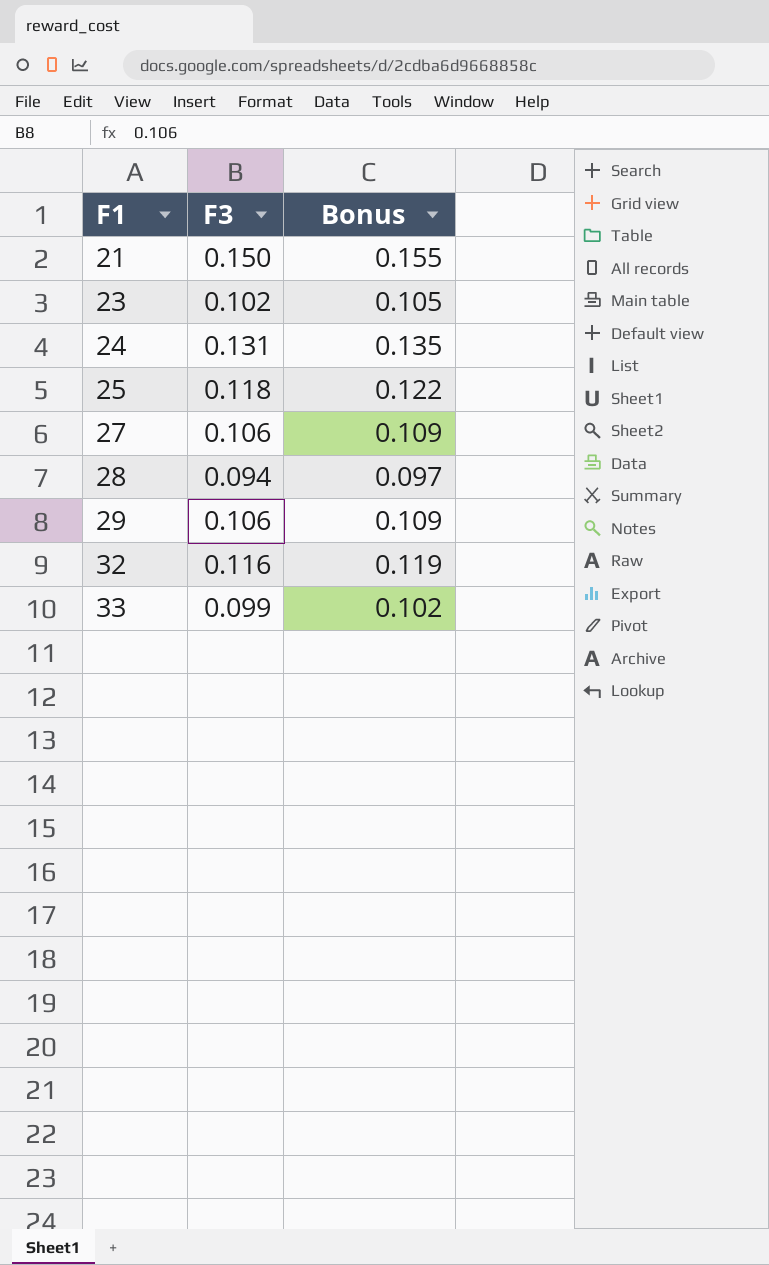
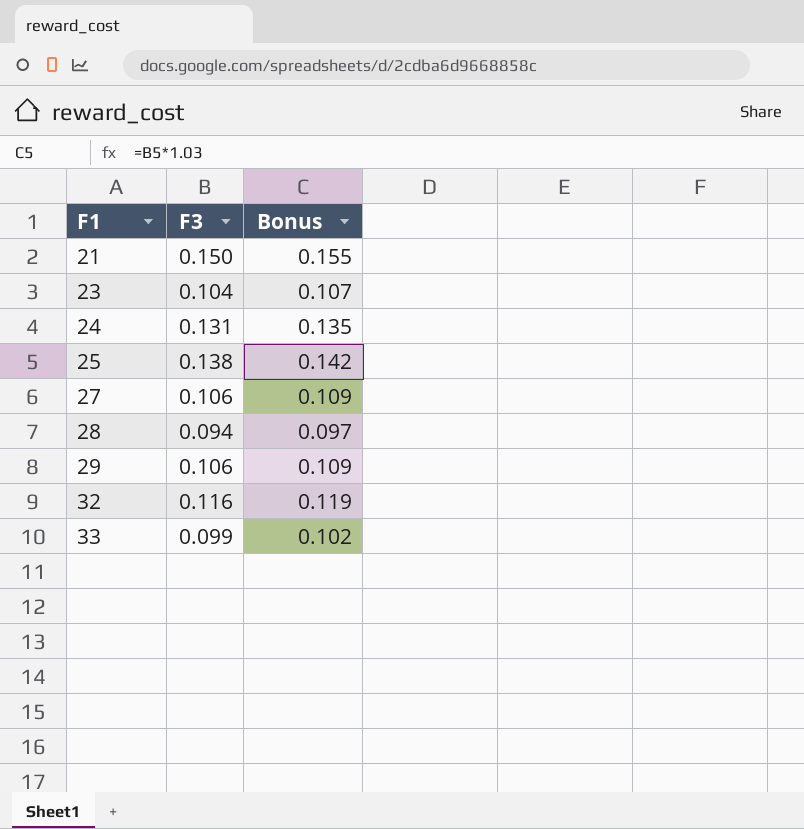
23 | F3: 0.102 -> 0.104
23 | Bonus: 0.105 -> 0.107
25 | F3: 0.118 -> 0.138
25 | Bonus: 0.122 -> 0.142

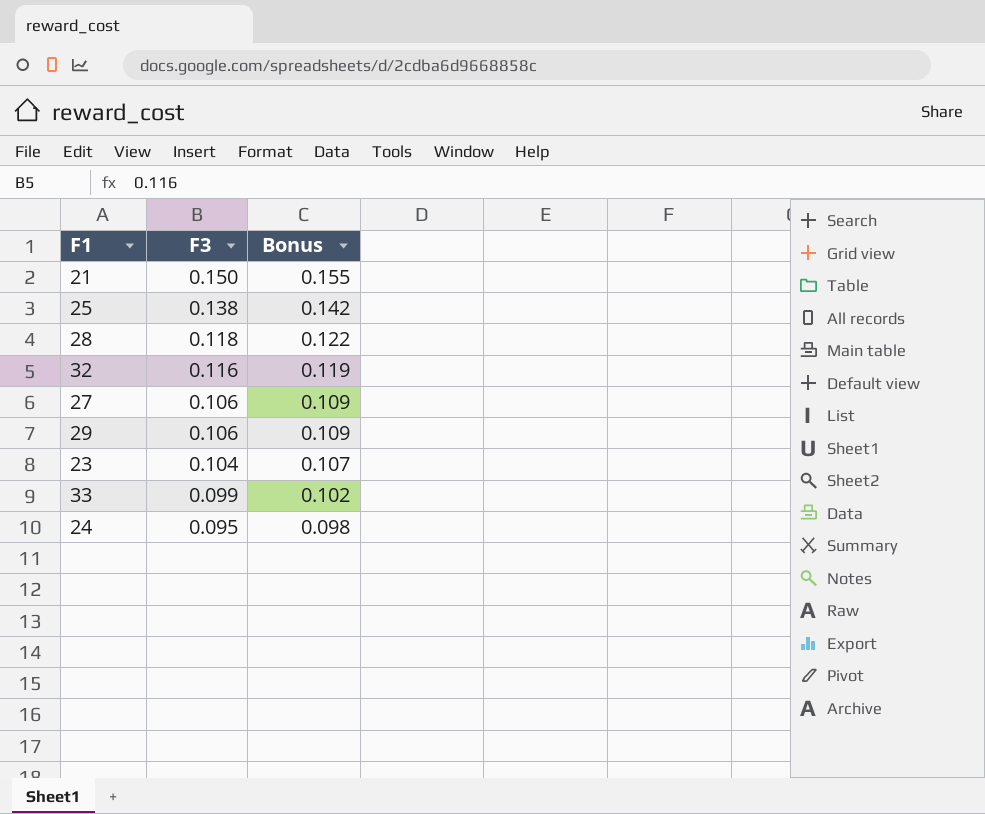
row order: F1 ascending -> F3 descending
28 | F3: 0.094 -> 0.118
28 | Bonus: 0.097 -> 0.122
24 | F3: 0.131 -> 0.095
24 | Bonus: 0.135 -> 0.098

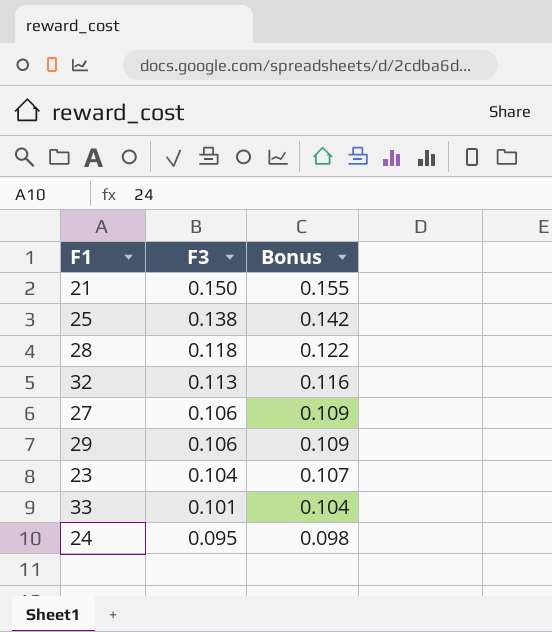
32 | F3: 0.116 -> 0.113
32 | Bonus: 0.119 -> 0.116
33 | F3: 0.099 -> 0.101
33 | Bonus: 0.102 -> 0.104

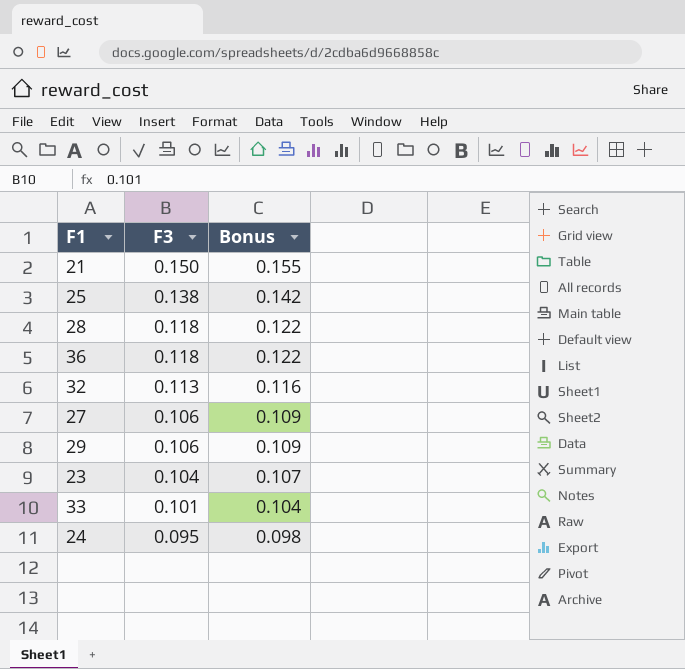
row 36: none -> 0.118 | 0.122

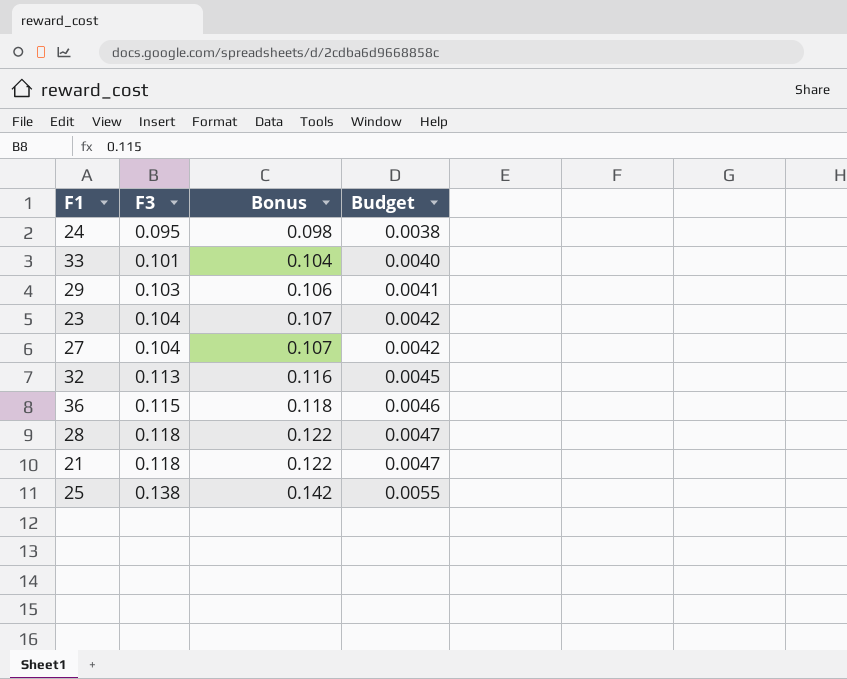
row order: F3 descending -> F3 ascending
column Budget | formula: none -> [F3] * 0.04
29 | F3: 0.106 -> 0.103
29 | Bonus: 0.109 -> 0.106
27 | F3: 0.106 -> 0.104
27 | Bonus: 0.109 -> 0.107
36 | F3: 0.118 -> 0.115
36 | Bonus: 0.122 -> 0.118
21 | F3: 0.150 -> 0.118
21 | Bonus: 0.155 -> 0.122

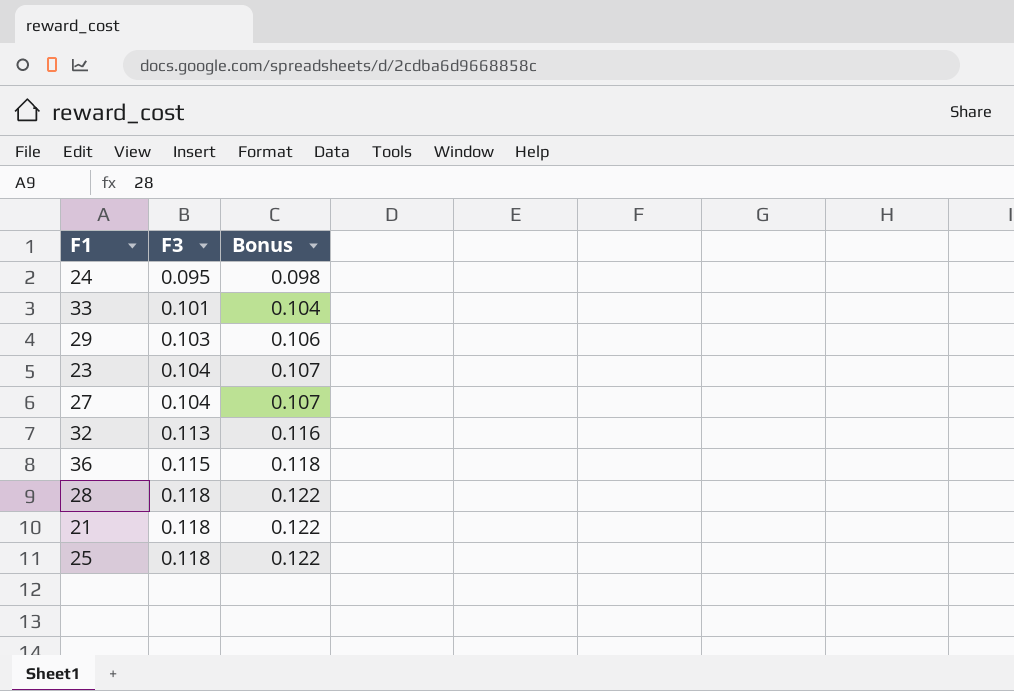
column Budget | formula: [F3] * 0.04 -> none
25 | F3: 0.138 -> 0.118
25 | Bonus: 0.142 -> 0.122

